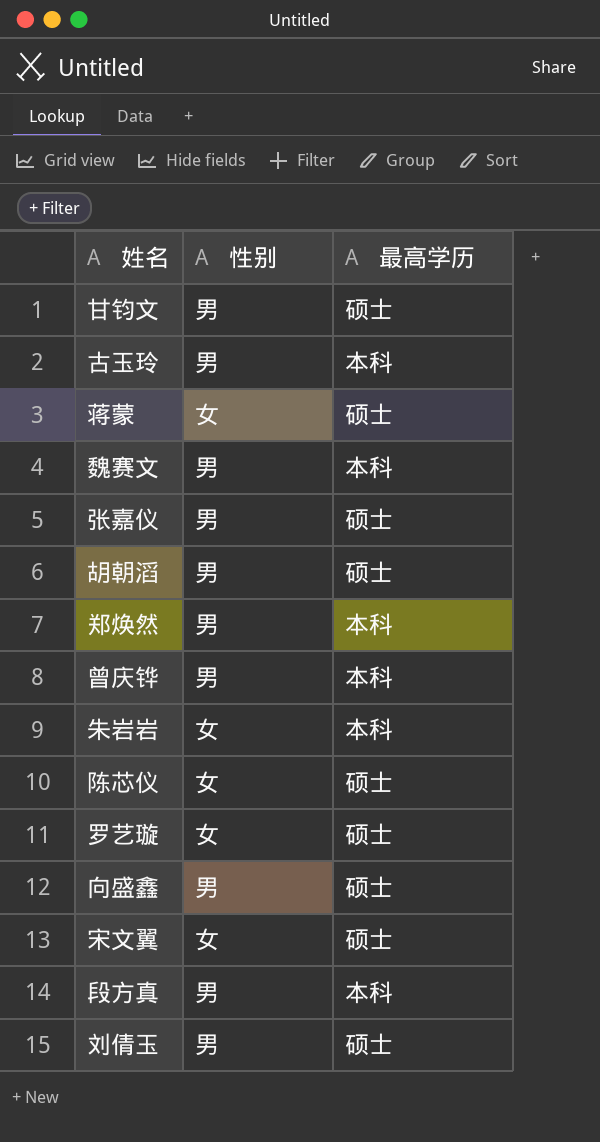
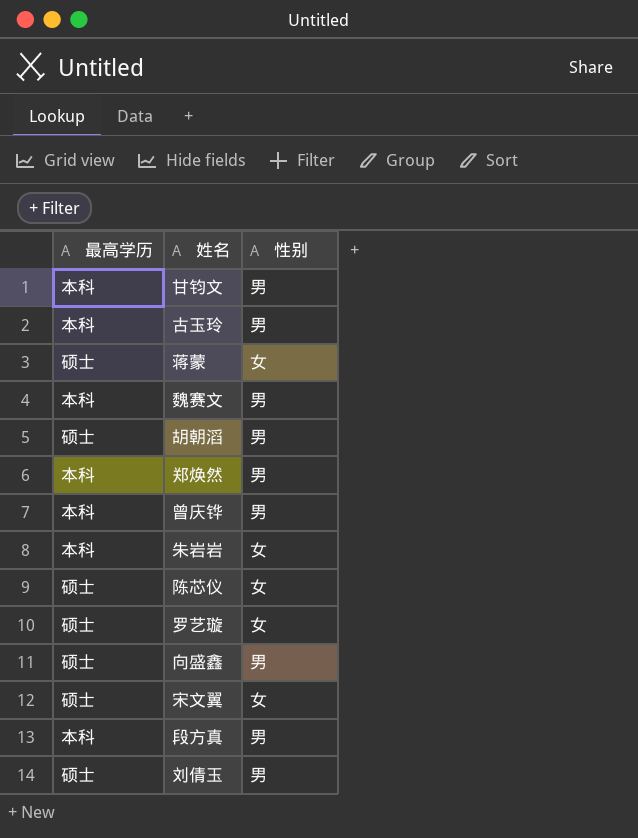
column 最高学历 | position: 3 -> 1
row 张嘉仪: 男 | 硕士 -> none
甘钧文 | 最高学历: 硕士 -> 本科

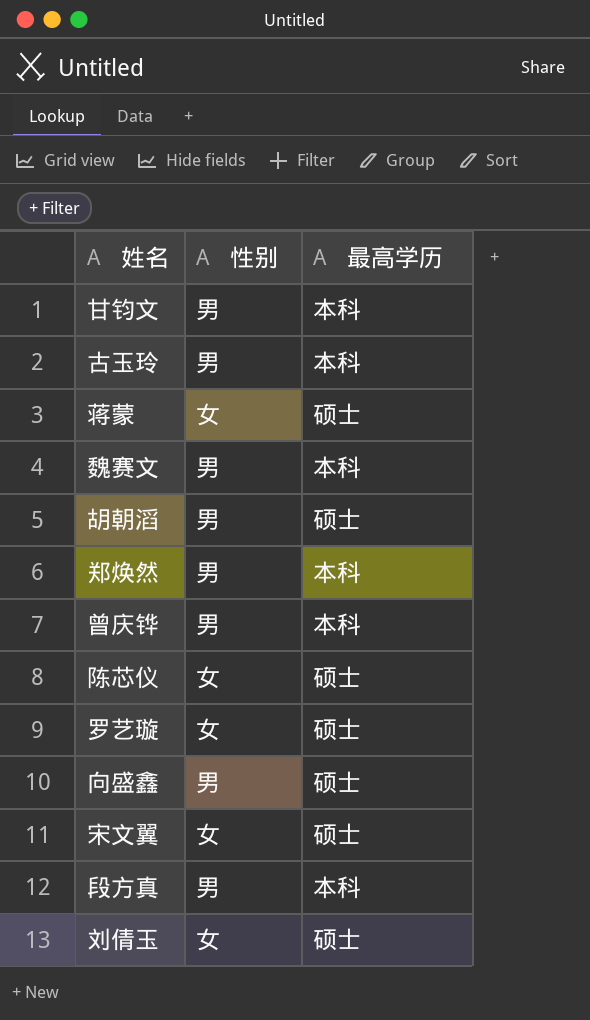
column 最高学历 | position: 1 -> 3
row 朱岩岩: 本科 | 女 -> none
刘倩玉 | 性别: 男 -> 女

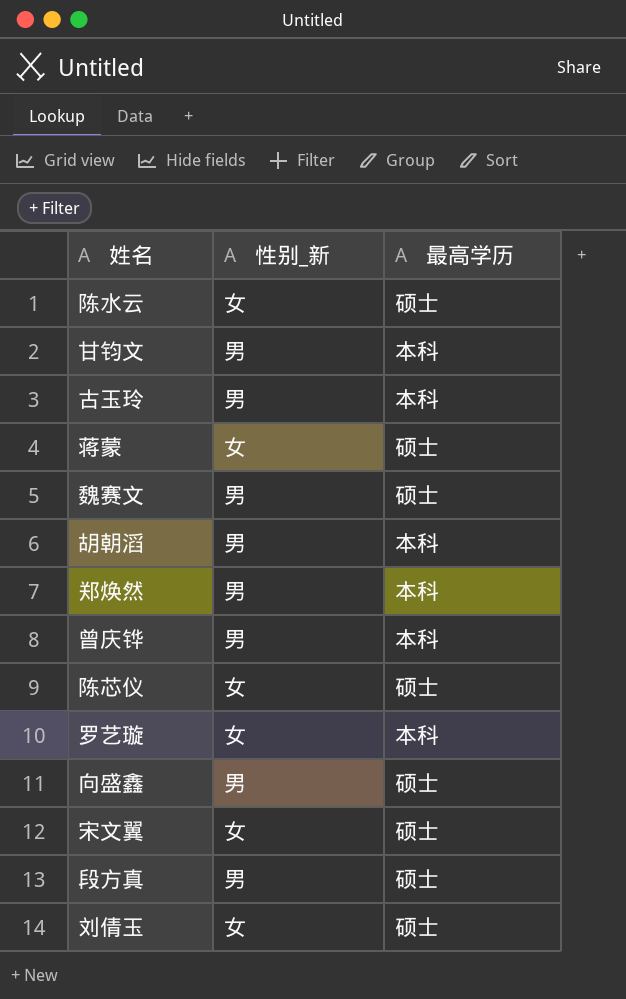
column name: 性别 -> 性别_新
row 陈水云: none -> 女 | 硕士
魏赛文 | 最高学历: 本科 -> 硕士
胡朝滔 | 最高学历: 硕士 -> 本科
罗艺璇 | 最高学历: 硕士 -> 本科
段方真 | 最高学历: 本科 -> 硕士

